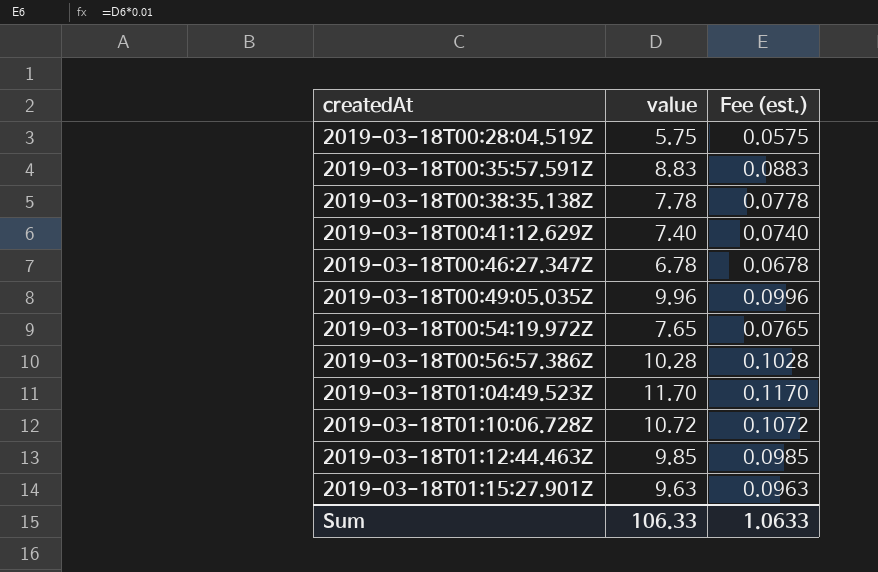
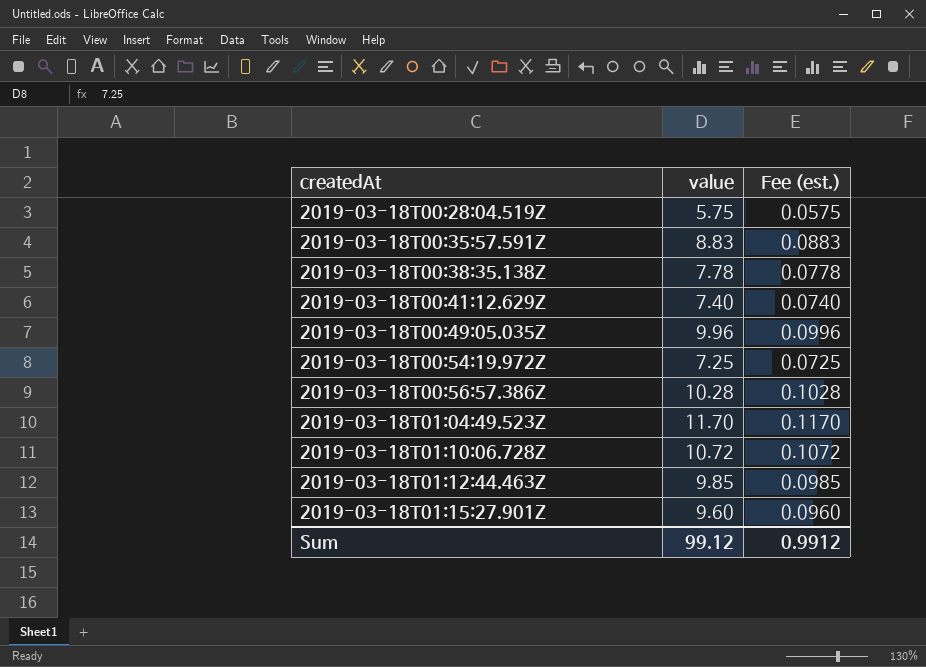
row 2019-03-18T00:46:27.347Z: 6.78 | 0.0678 -> none
2019-03-18T00:54:19.972Z | value: 7.65 -> 7.25
2019-03-18T00:54:19.972Z | Fee (est.): 0.0765 -> 0.0725
2019-03-18T01:15:27.901Z | value: 9.63 -> 9.60
2019-03-18T01:15:27.901Z | Fee (est.): 0.0963 -> 0.0960
Sum | value: 106.33 -> 99.12
Sum | Fee (est.): 1.0633 -> 0.9912

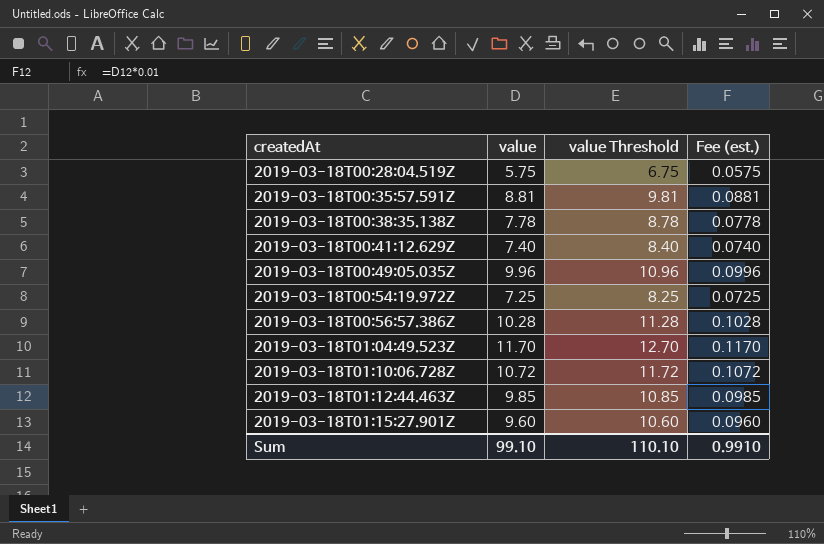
column value Threshold | formula: none -> [value] + 1
2019-03-18T00:35:57.591Z | value: 8.83 -> 8.81
2019-03-18T00:35:57.591Z | Fee (est.): 0.0883 -> 0.0881
Sum | value: 99.12 -> 99.10
Sum | Fee (est.): 0.9912 -> 0.9910

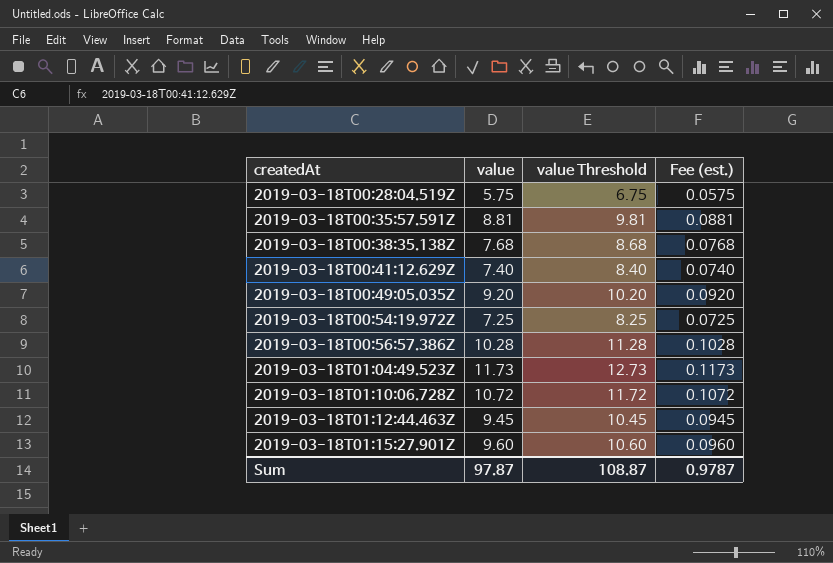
2019-03-18T00:38:35.138Z | value: 7.78 -> 7.68
2019-03-18T00:38:35.138Z | value Threshold: 8.78 -> 8.68
2019-03-18T00:38:35.138Z | Fee (est.): 0.0778 -> 0.0768
2019-03-18T00:49:05.035Z | value: 9.96 -> 9.20
2019-03-18T00:49:05.035Z | value Threshold: 10.96 -> 10.20
2019-03-18T00:49:05.035Z | Fee (est.): 0.0996 -> 0.0920
2019-03-18T01:04:49.523Z | value: 11.70 -> 11.73
2019-03-18T01:04:49.523Z | value Threshold: 12.70 -> 12.73
2019-03-18T01:04:49.523Z | Fee (est.): 0.1170 -> 0.1173
2019-03-18T01:12:44.463Z | value: 9.85 -> 9.45
2019-03-18T01:12:44.463Z | value Threshold: 10.85 -> 10.45
2019-03-18T01:12:44.463Z | Fee (est.): 0.0985 -> 0.0945
Sum | value: 99.10 -> 97.87
Sum | value Threshold: 110.10 -> 108.87
Sum | Fee (est.): 0.9910 -> 0.9787

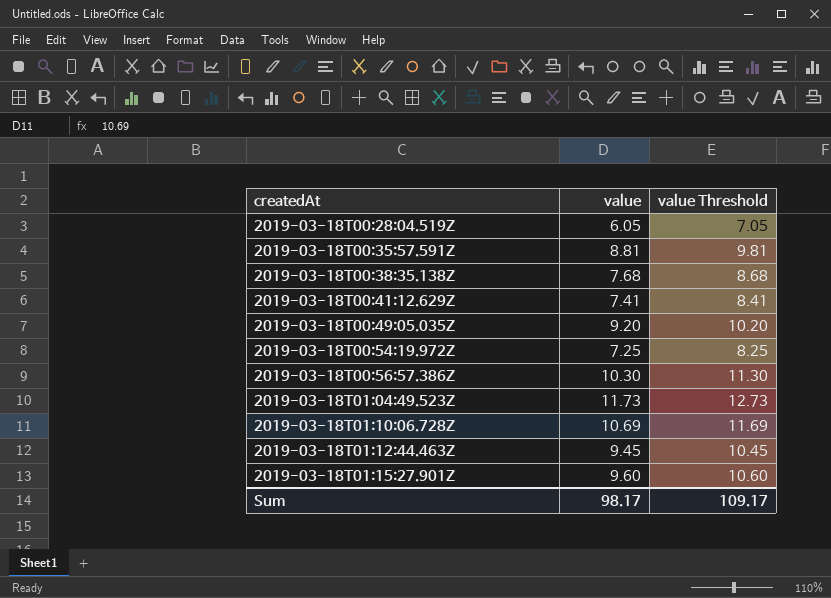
column Fee (est.) | formula: [value] * 0.01 -> none
2019-03-18T00:28:04.519Z | value: 5.75 -> 6.05
2019-03-18T00:28:04.519Z | value Threshold: 6.75 -> 7.05
2019-03-18T00:41:12.629Z | value: 7.40 -> 7.41
2019-03-18T00:41:12.629Z | value Threshold: 8.40 -> 8.41
2019-03-18T00:56:57.386Z | value: 10.28 -> 10.30
2019-03-18T00:56:57.386Z | value Threshold: 11.28 -> 11.30
2019-03-18T01:10:06.728Z | value: 10.72 -> 10.69
2019-03-18T01:10:06.728Z | value Threshold: 11.72 -> 11.69
Sum | value: 97.87 -> 98.17
Sum | value Threshold: 108.87 -> 109.17

